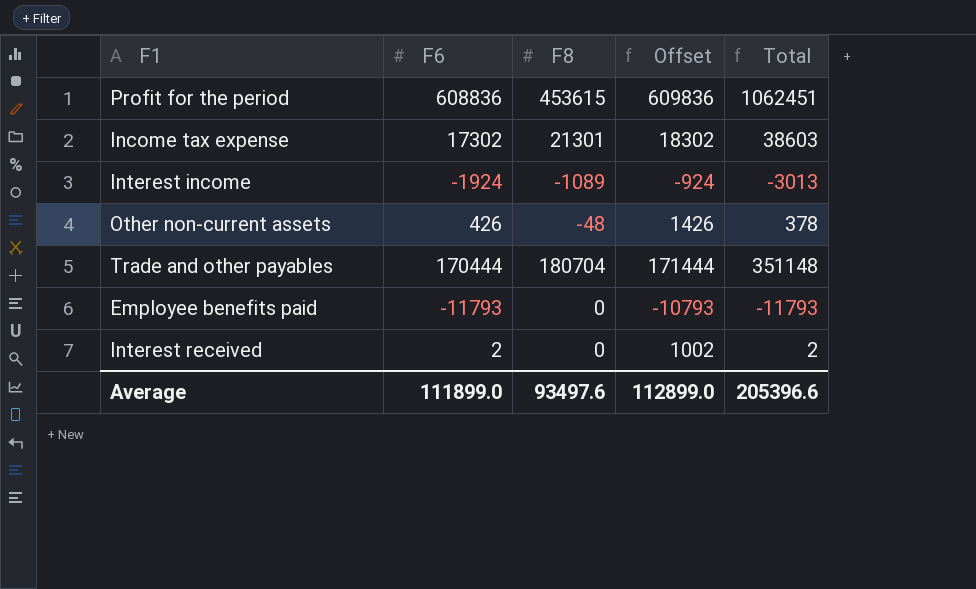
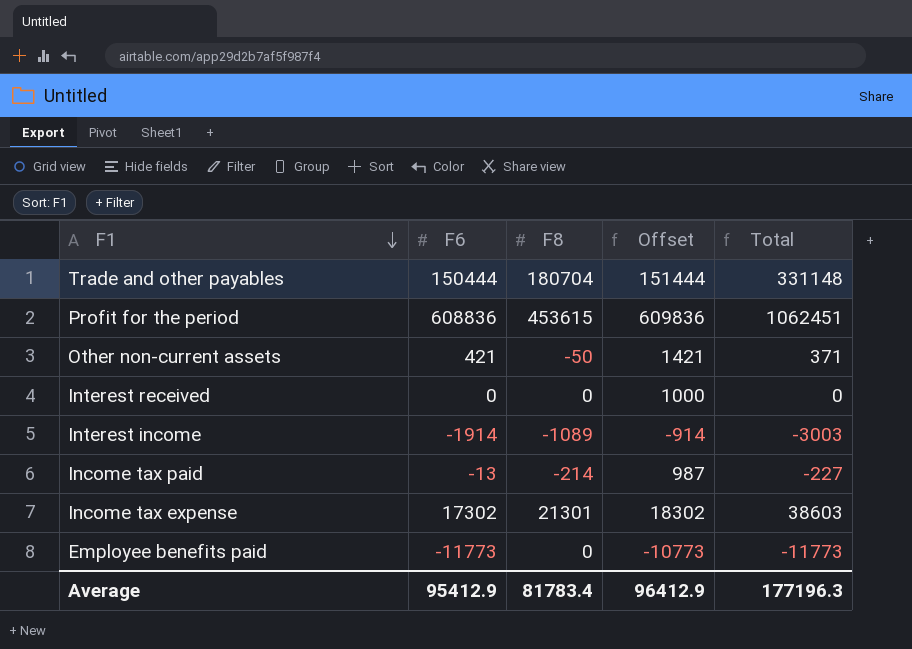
row order: none -> F1 descending
Trade and other payables | F6: 170444 -> 150444
Trade and other payables | Offset: 171444 -> 151444
Trade and other payables | Total: 351148 -> 331148
Other non-current assets | F6: 426 -> 421
Other non-current assets | F8: -48 -> -50
Other non-current assets | Offset: 1426 -> 1421
Other non-current assets | Total: 378 -> 371
Interest received | F6: 2 -> 0
Interest received | Offset: 1002 -> 1000
Interest received | Total: 2 -> 0
Interest income | F6: -1924 -> -1914
Interest income | Offset: -924 -> -914
Interest income | Total: -3013 -> -3003
row Income tax paid: none -> -13 | -214 | 987 | -227
Employee benefits paid | F6: -11793 -> -11773
Employee benefits paid | Offset: -10793 -> -10773
Employee benefits paid | Total: -11793 -> -11773
Average | F6: 111899.0 -> 95412.9
Average | F8: 93497.6 -> 81783.4
Average | Offset: 112899.0 -> 96412.9
Average | Total: 205396.6 -> 177196.3

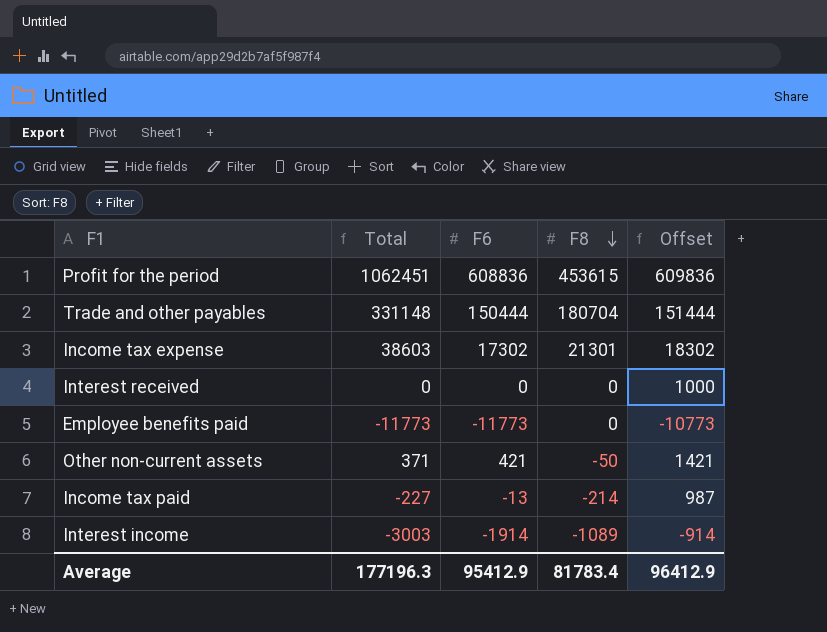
row order: F1 descending -> F8 descending
column Total | position: 5 -> 2

